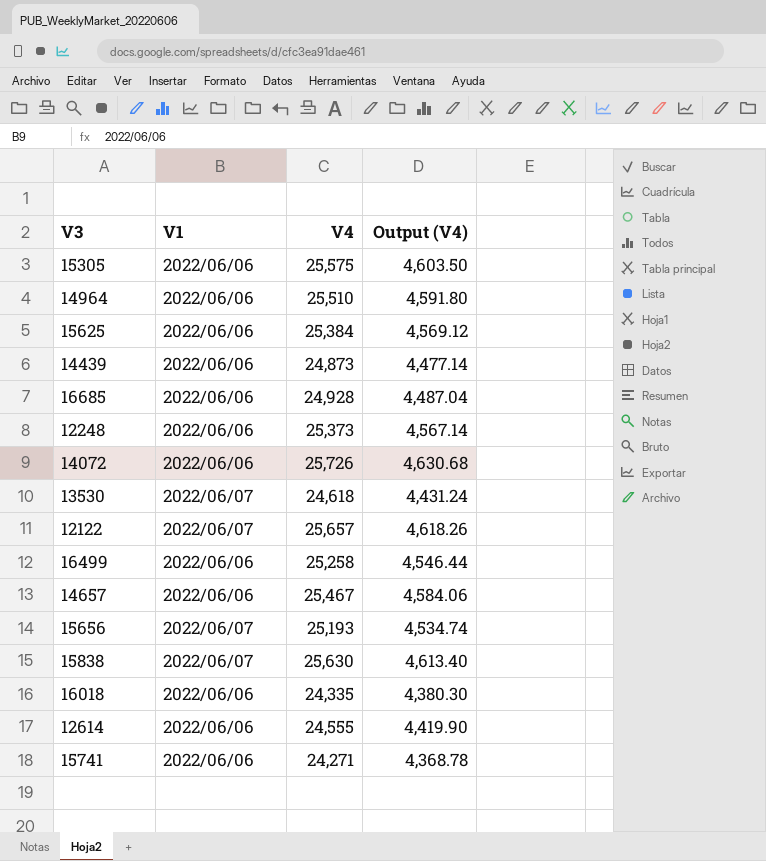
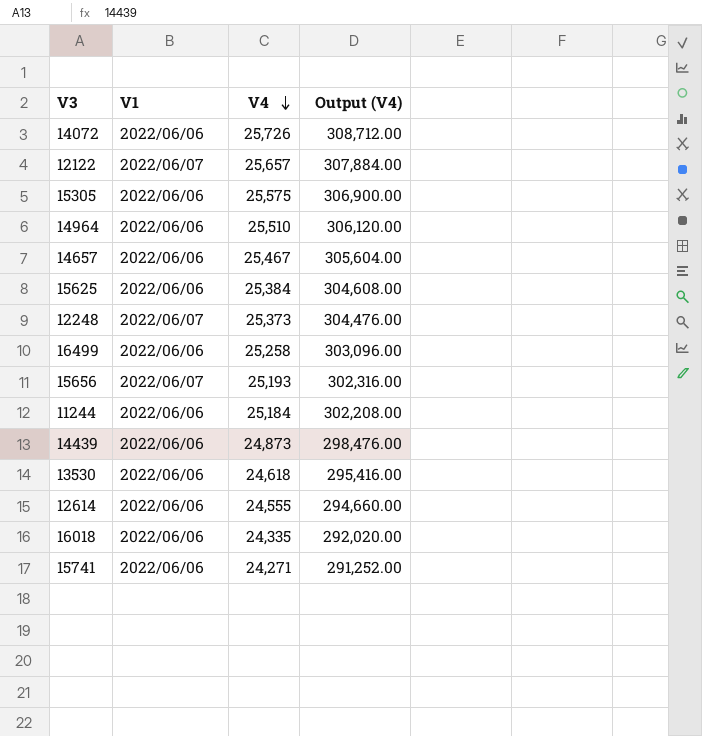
row order: none -> V4 descending
column Output (V4) | formula: [V4] * 0.18 -> [V4] * 12
row 16685: 2022/06/06 | 24,928 | 4,487.04 -> none
row 15838: 2022/06/07 | 25,630 | 4,613.40 -> none
12248 | V1: 2022/06/06 -> 2022/06/07
row 11244: none -> 2022/06/06 | 25,184 | 302,208.00
13530 | V1: 2022/06/07 -> 2022/06/06

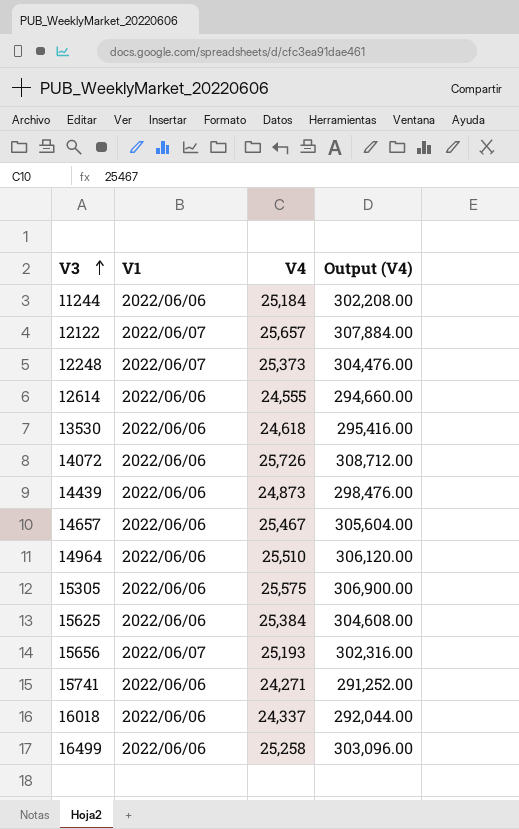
row order: V4 descending -> V3 ascending
16018 | V4: 24,335 -> 24,337
16018 | Output (V4): 292,020.00 -> 292,044.00

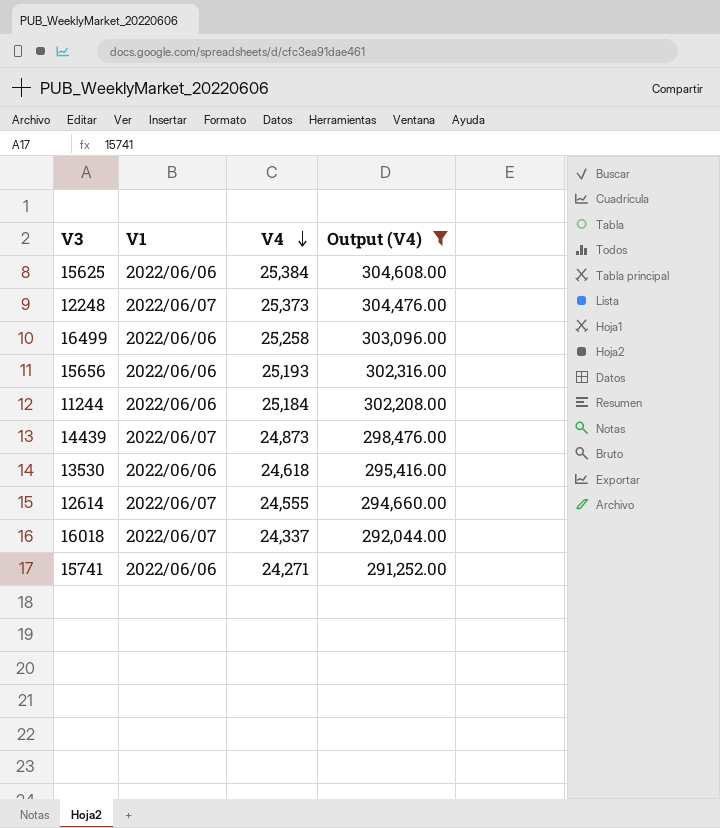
filter: none -> Output (V4) <= 304,608.00
row order: V3 ascending -> V4 descending
15656 | V1: 2022/06/07 -> 2022/06/06
14439 | V1: 2022/06/06 -> 2022/06/07
12614 | V1: 2022/06/06 -> 2022/06/07
16018 | V1: 2022/06/06 -> 2022/06/07

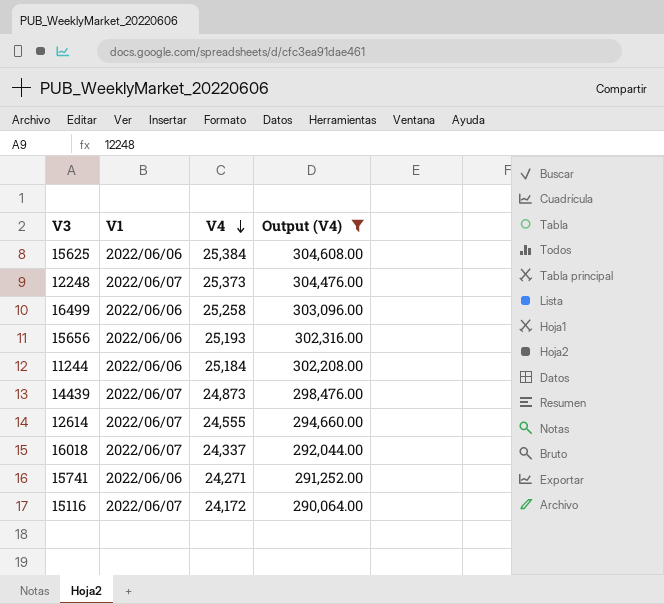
row 13530: 2022/06/06 | 24,618 | 295,416.00 -> none
row 15116: none -> 2022/06/07 | 24,172 | 290,064.00

